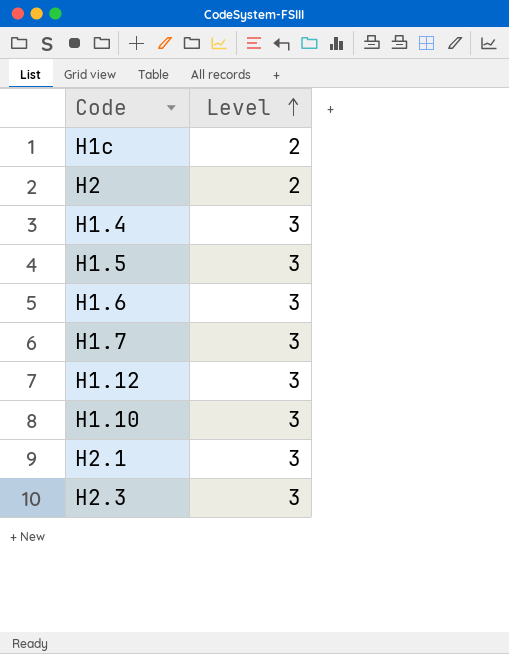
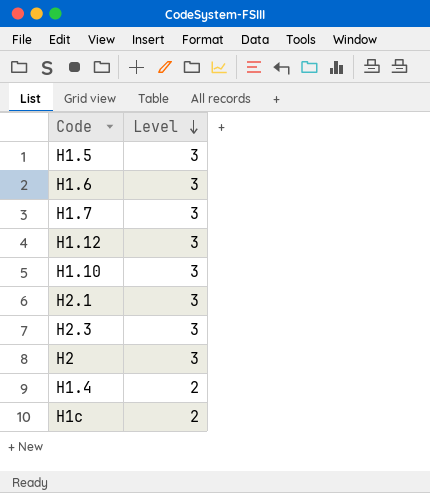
row order: Level ascending -> Level descending
H2 | Level: 2 -> 3
H1.4 | Level: 3 -> 2

